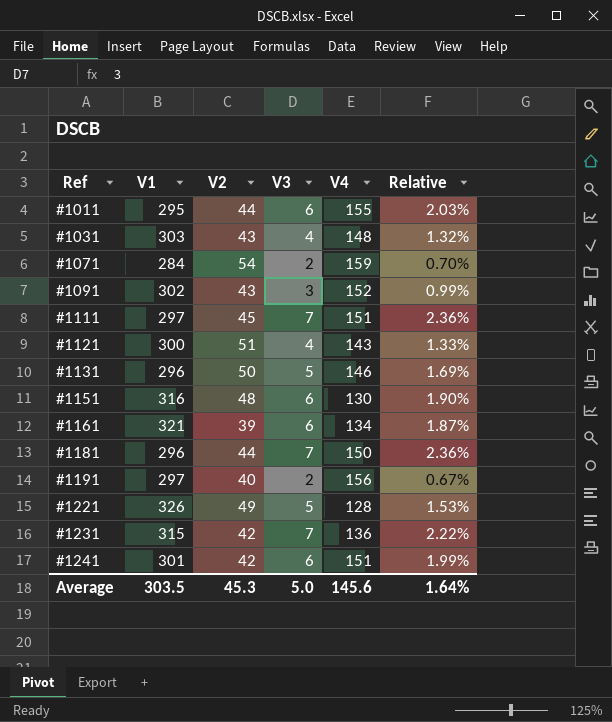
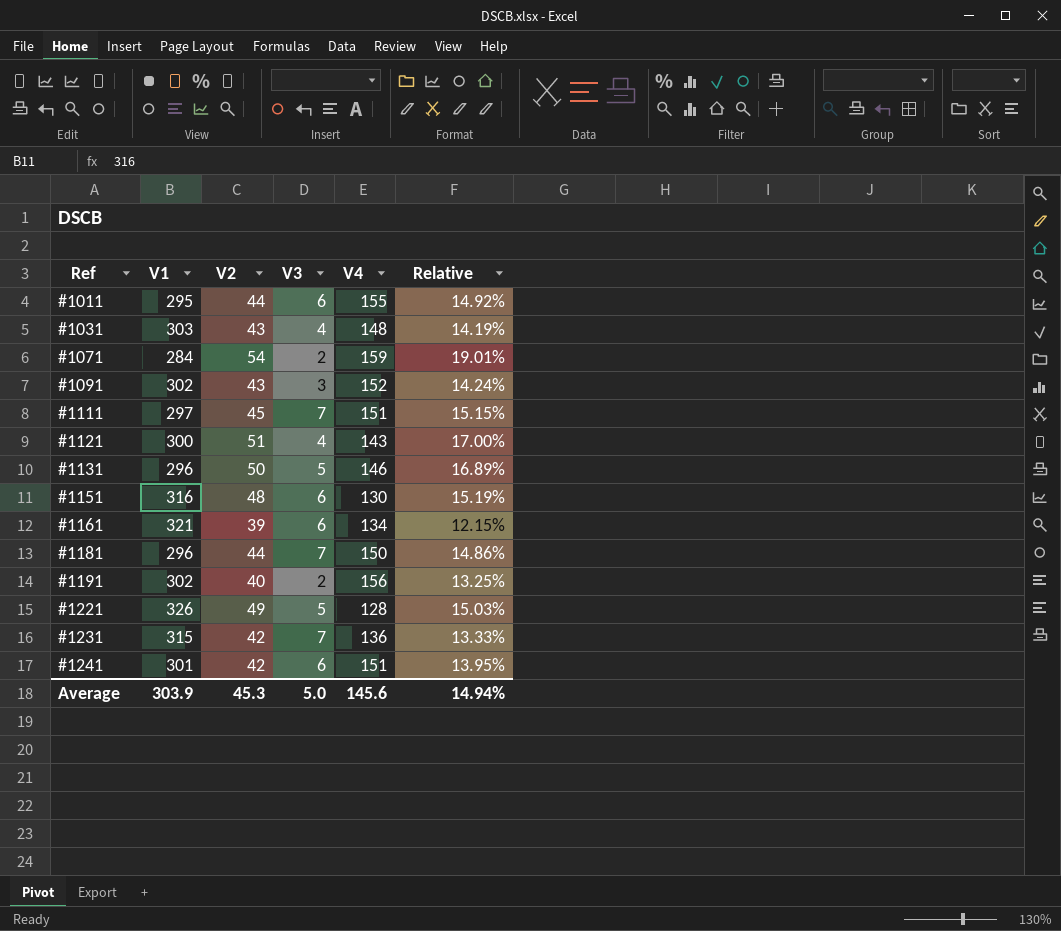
column Relative | formula: [V3] / [V1] -> [V2] / [V1]
#1191 | V1: 297 -> 302
Average | V1: 303.5 -> 303.9
Average | Relative: 1.64% -> 14.94%

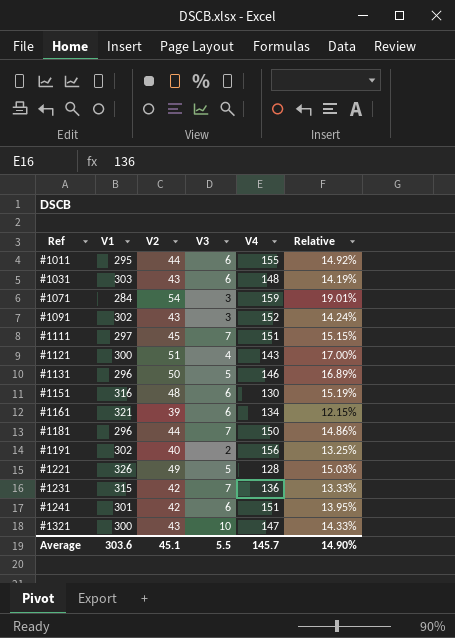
#1031 | V3: 4 -> 6
#1071 | V3: 2 -> 3
row #1321: none -> 300 | 43 | 10 | 147 | 14.33%
Average | V1: 303.9 -> 303.6
Average | V2: 45.3 -> 45.1
Average | V3: 5.0 -> 5.5
Average | V4: 145.6 -> 145.7
Average | Relative: 14.94% -> 14.90%

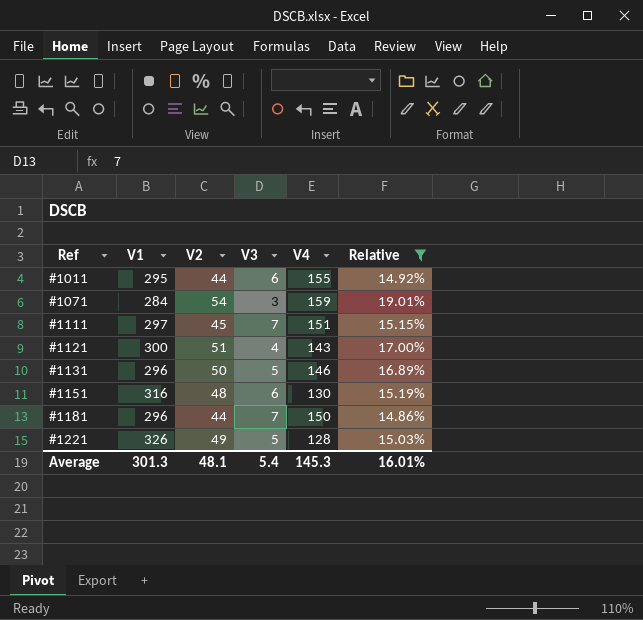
filter: none -> Relative >= 14.86%
Average | V1: 303.6 -> 301.3
Average | V2: 45.1 -> 48.1
Average | V3: 5.5 -> 5.4
Average | V4: 145.7 -> 145.3
Average | Relative: 14.90% -> 16.01%

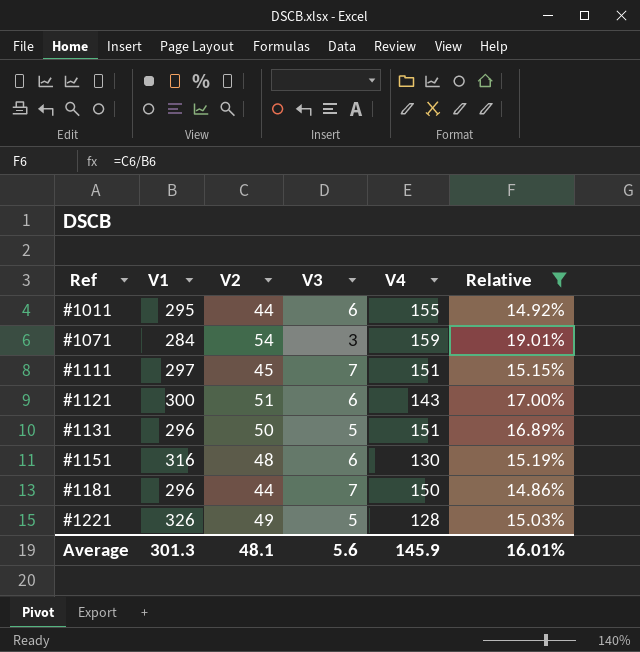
#1121 | V3: 4 -> 6
#1131 | V4: 146 -> 151
Average | V3: 5.4 -> 5.6
Average | V4: 145.3 -> 145.9

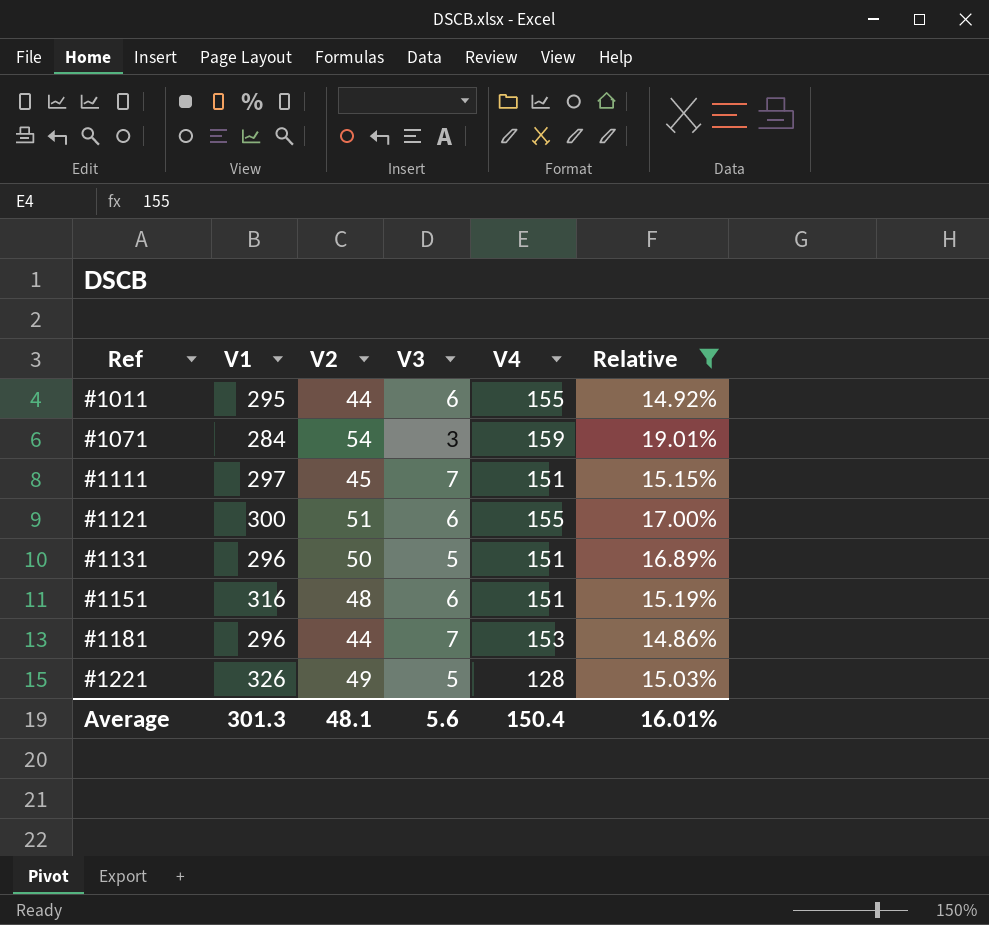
#1121 | V4: 143 -> 155
#1151 | V4: 130 -> 151
#1181 | V4: 150 -> 153
Average | V4: 145.9 -> 150.4

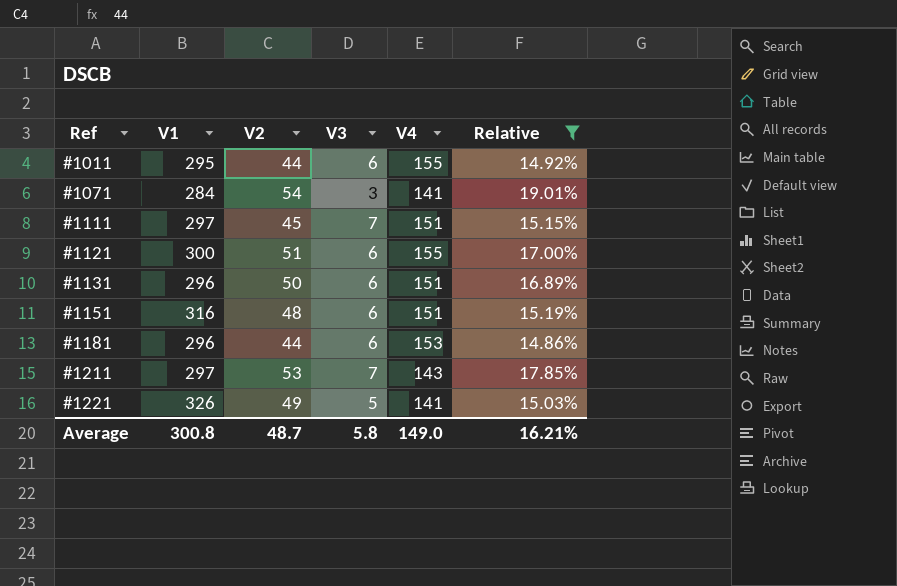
#1071 | V4: 159 -> 141
#1131 | V3: 5 -> 6
#1181 | V3: 7 -> 6
row #1211: none -> 297 | 53 | 7 | 143 | 17.85%
#1221 | V4: 128 -> 141
Average | V1: 301.3 -> 300.8
Average | V2: 48.1 -> 48.7
Average | V3: 5.6 -> 5.8
Average | V4: 150.4 -> 149.0
Average | Relative: 16.01% -> 16.21%

